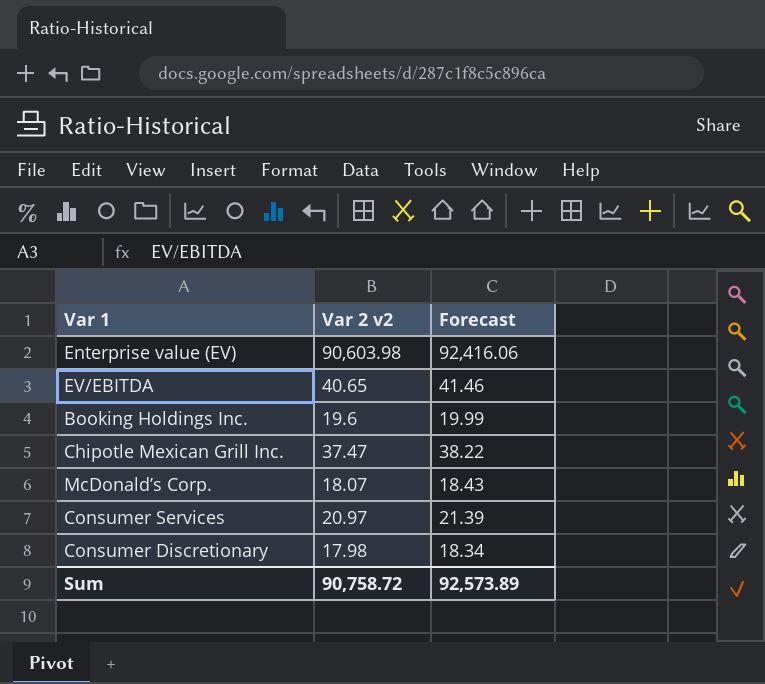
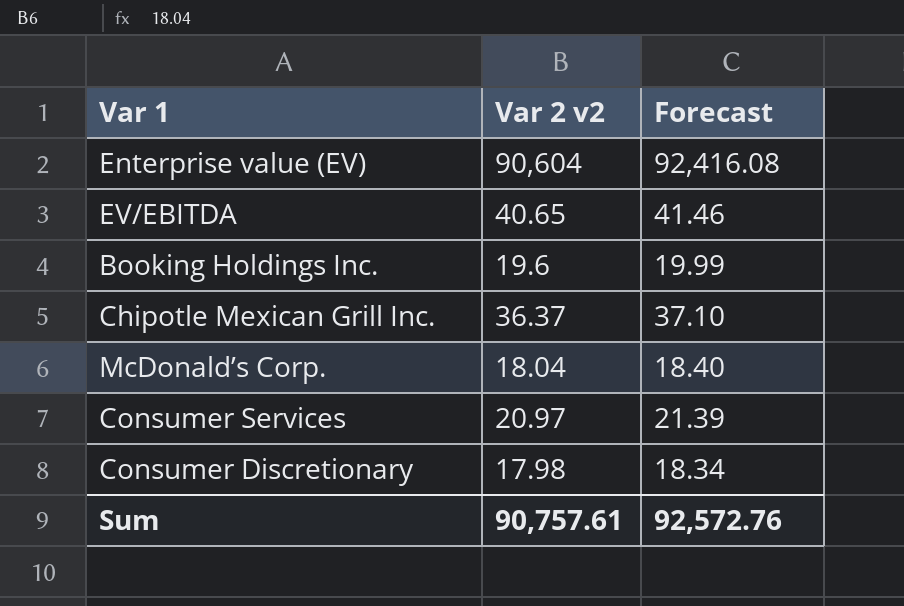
Enterprise value (EV) | Var 2 v2: 90,603.98 -> 90,604
Enterprise value (EV) | Forecast: 92,416.06 -> 92,416.08
Chipotle Mexican Grill Inc. | Var 2 v2: 37.47 -> 36.37
Chipotle Mexican Grill Inc. | Forecast: 38.22 -> 37.10
McDonald’s Corp. | Var 2 v2: 18.07 -> 18.04
McDonald’s Corp. | Forecast: 18.43 -> 18.40
Sum | Var 2 v2: 90,758.72 -> 90,757.61
Sum | Forecast: 92,573.89 -> 92,572.76

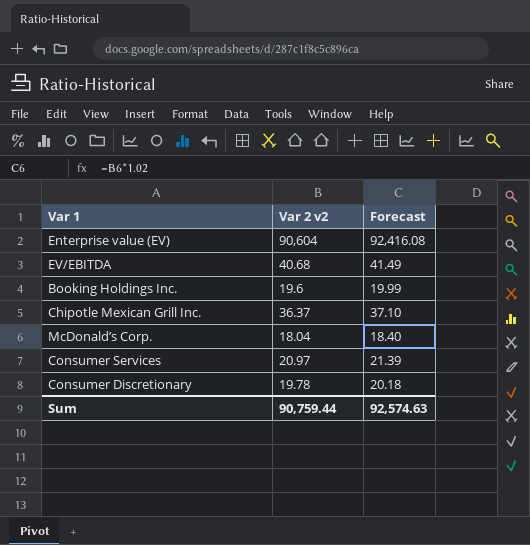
EV/EBITDA | Var 2 v2: 40.65 -> 40.68
EV/EBITDA | Forecast: 41.46 -> 41.49
Consumer Discretionary | Var 2 v2: 17.98 -> 19.78
Consumer Discretionary | Forecast: 18.34 -> 20.18
Sum | Var 2 v2: 90,757.61 -> 90,759.44
Sum | Forecast: 92,572.76 -> 92,574.63

